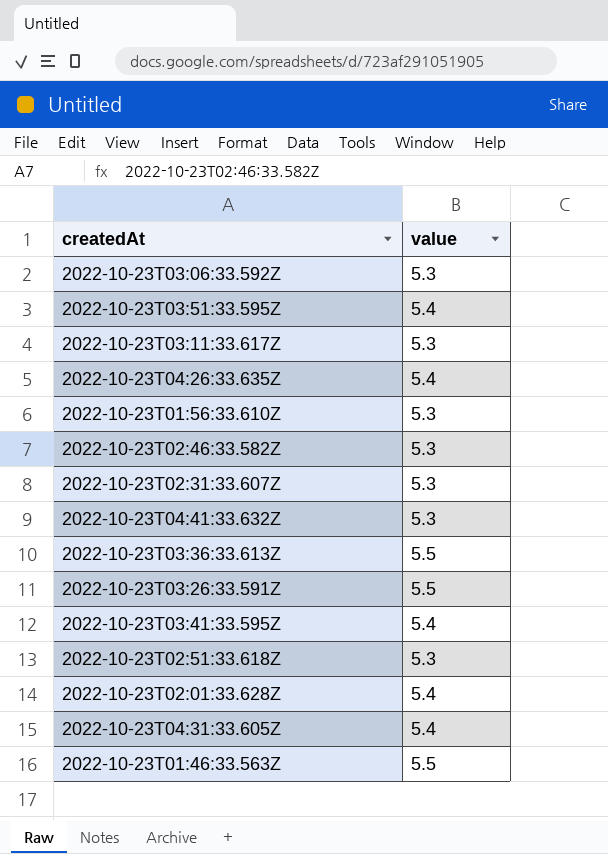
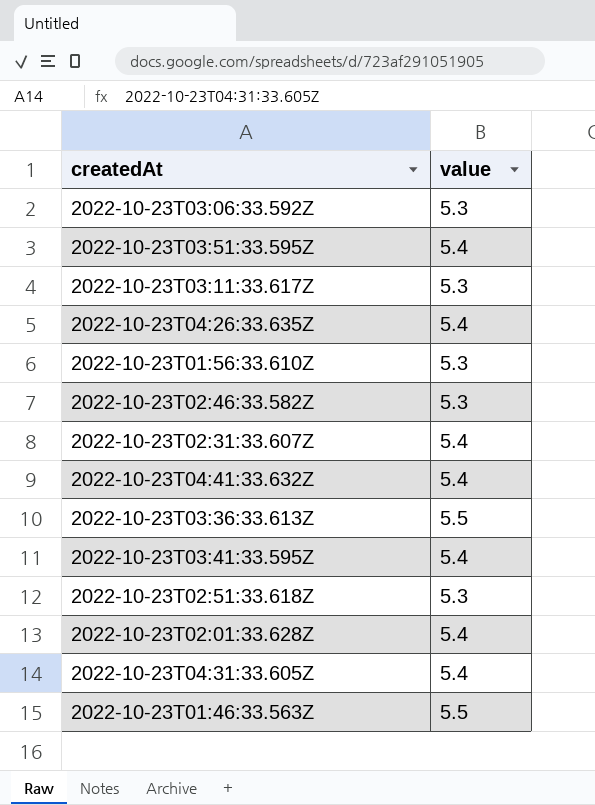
row 2022-10-23T03:26:33.591Z: 5.5 -> none
2022-10-23T02:31:33.607Z | value: 5.3 -> 5.4
2022-10-23T04:41:33.632Z | value: 5.3 -> 5.4

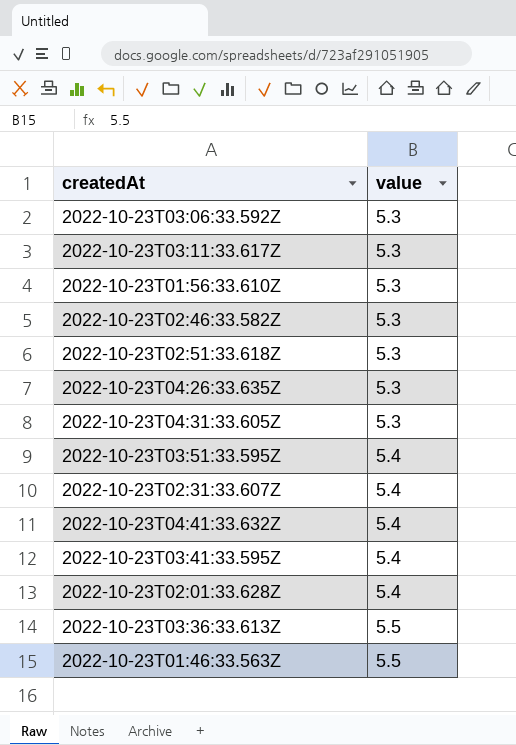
row order: none -> value ascending
2022-10-23T04:26:33.635Z | value: 5.4 -> 5.3
2022-10-23T04:31:33.605Z | value: 5.4 -> 5.3

